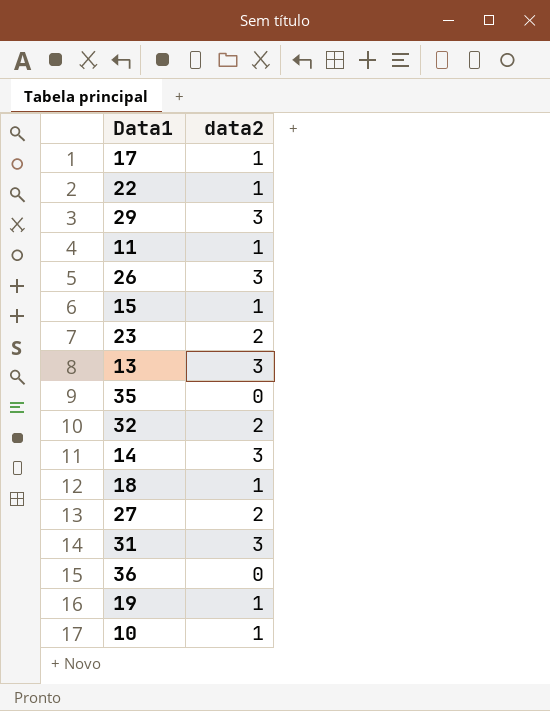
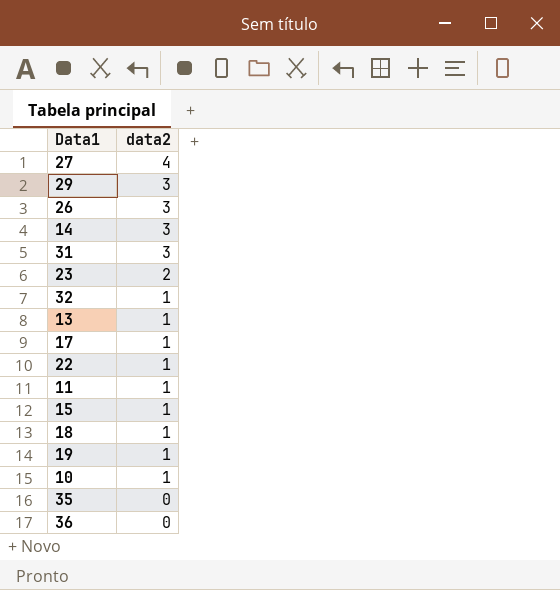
row order: none -> data2 descending
27 | data2: 2 -> 4
32 | data2: 2 -> 1
13 | data2: 3 -> 1

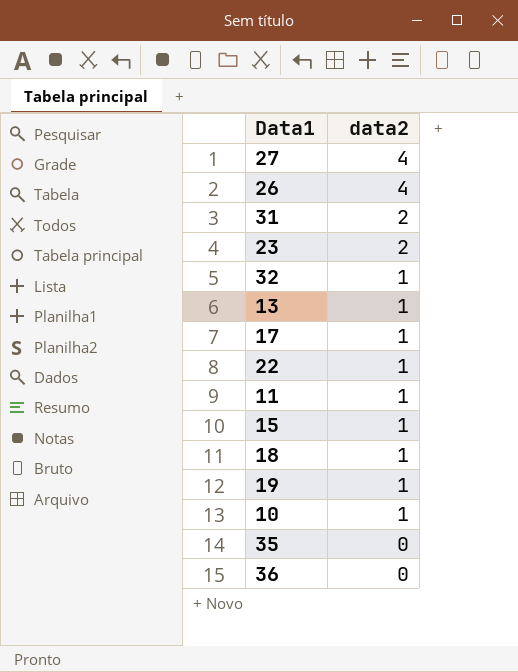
row 29: 3 -> none
row 14: 3 -> none
26 | data2: 3 -> 4
31 | data2: 3 -> 2

